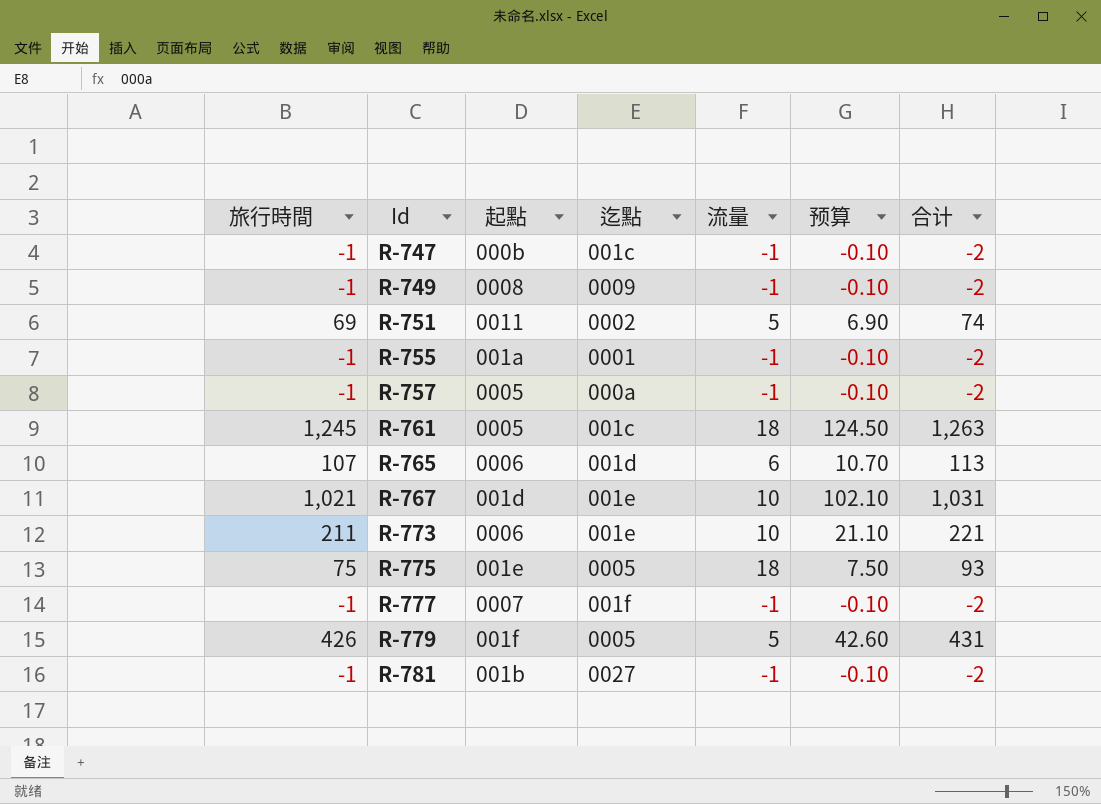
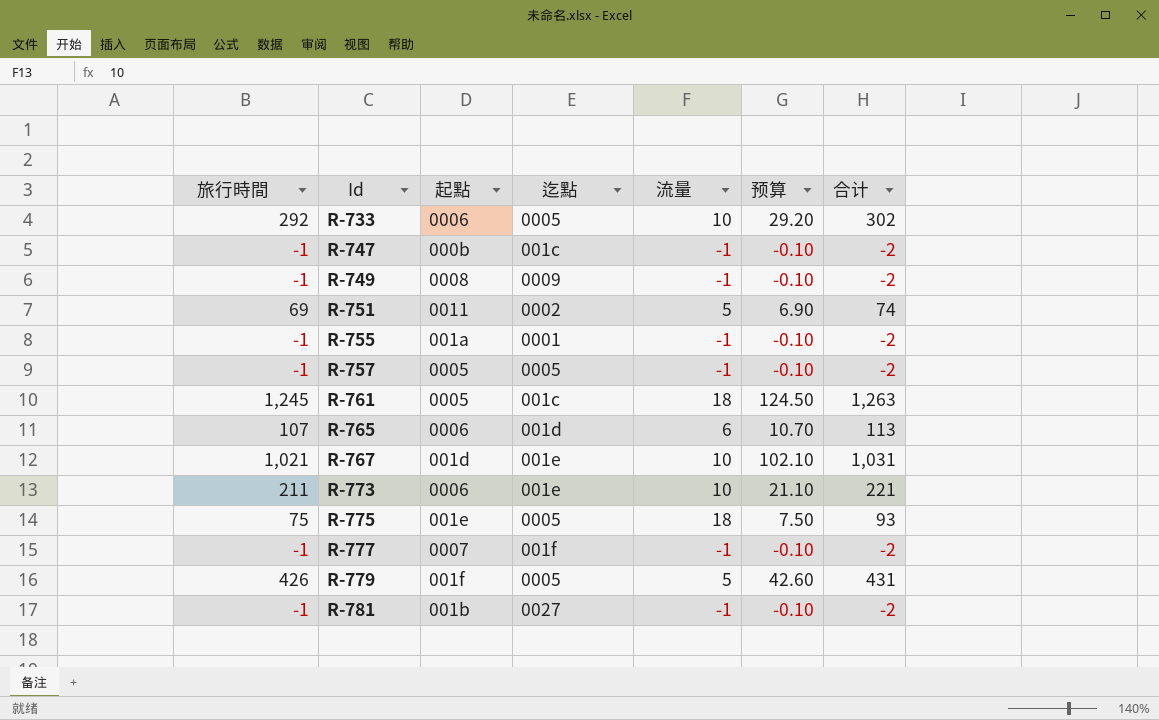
row R-733: none -> 292 | 0006 | 0005 | 10 | 29.20 | 302
R-757 | 迄點: 000a -> 0005

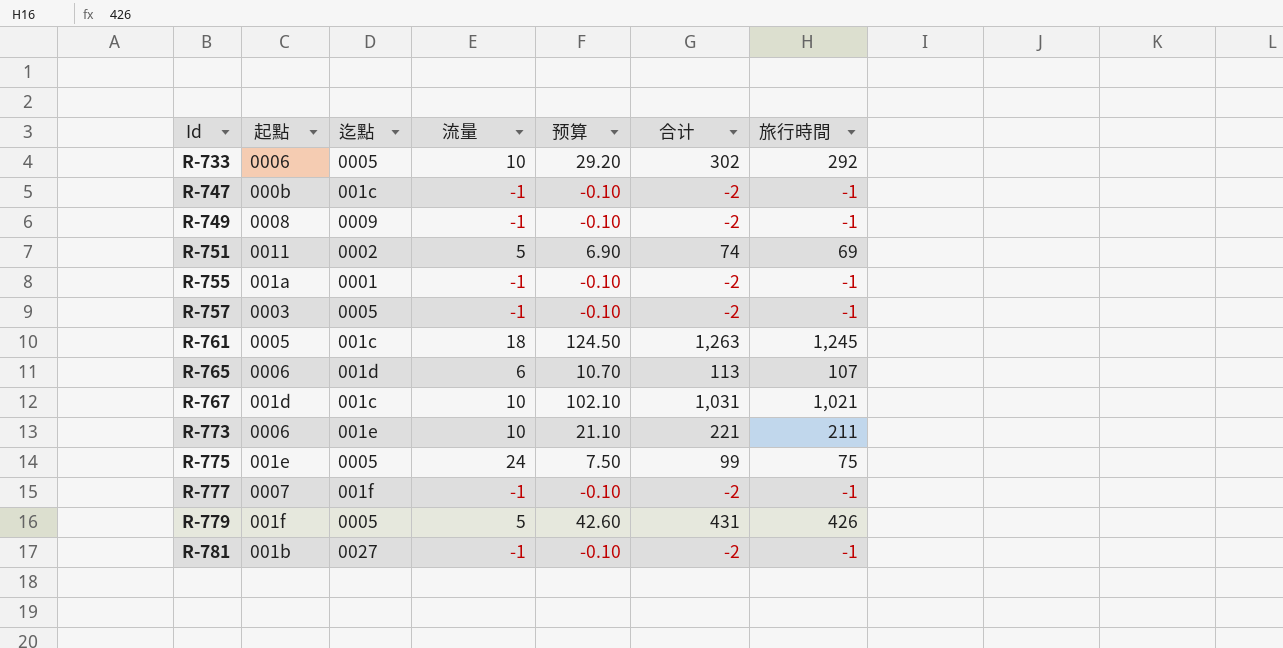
column 旅行時間 | position: 1 -> 7
R-757 | 起點: 0005 -> 0003
R-767 | 迄點: 001e -> 001c
R-775 | 流量: 18 -> 24
R-775 | 合计: 93 -> 99

